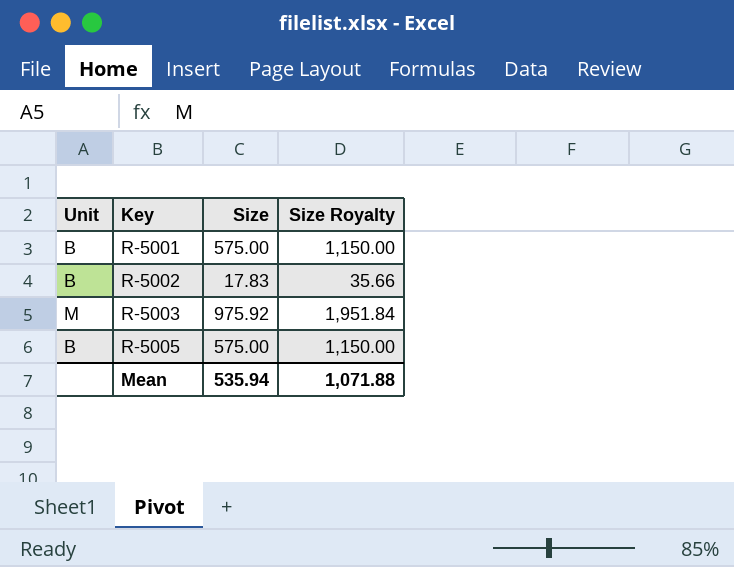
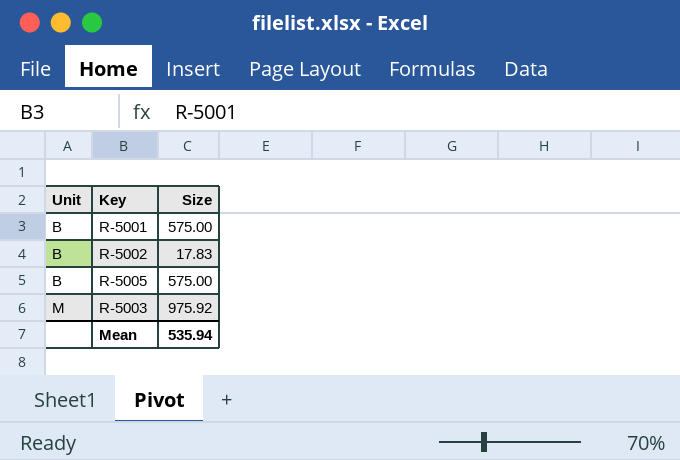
row order: Key ascending -> Unit ascending
column Size Royalty | formula: [Size] * 2 -> none

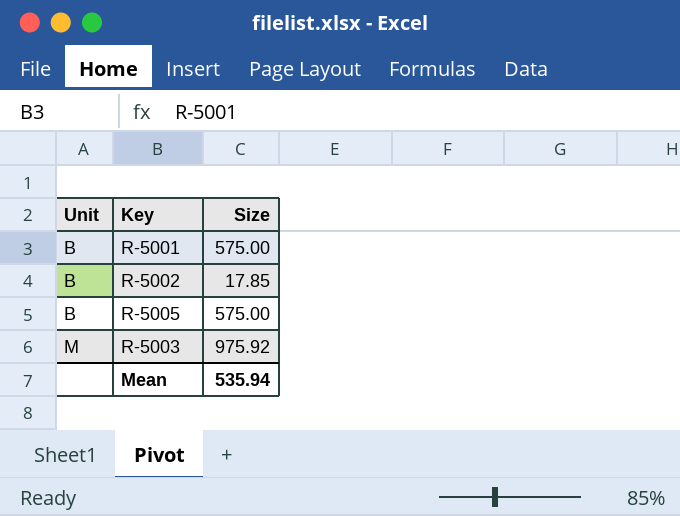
R-5002 | Size: 17.83 -> 17.85

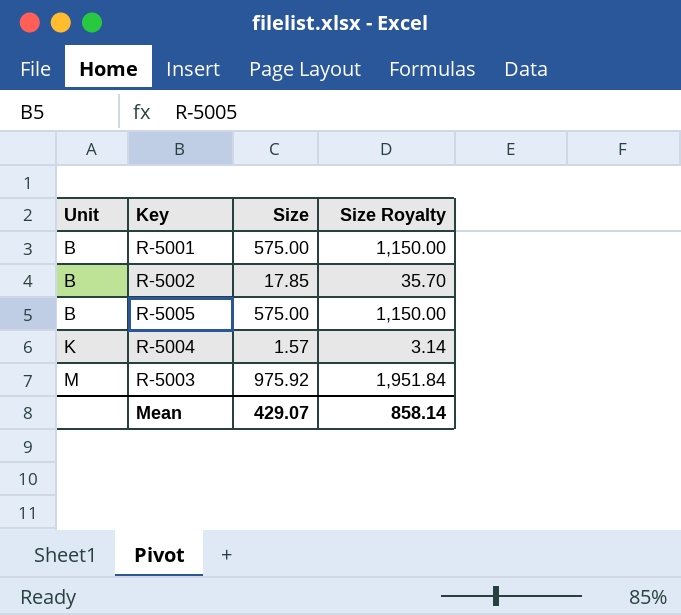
column Size Royalty | formula: none -> [Size] * 2
row R-5004: none -> K | 1.57 | 3.14
Mean | Size: 535.94 -> 429.07

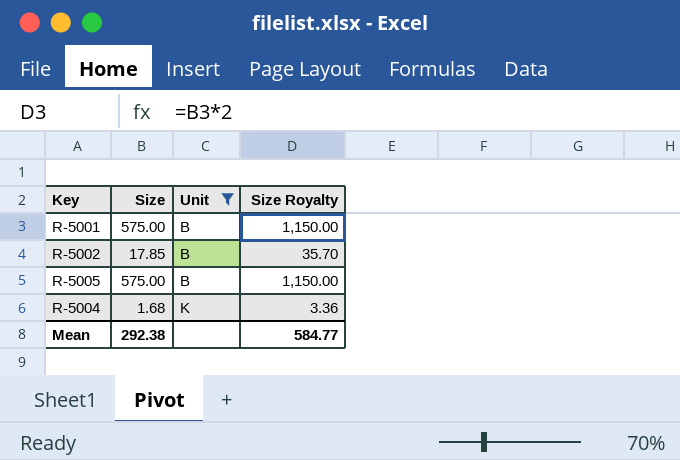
filter: none -> Unit != M
column Unit | position: 1 -> 3
R-5004 | Size: 1.57 -> 1.68
R-5004 | Size Royalty: 3.14 -> 3.36
Mean | Size: 429.07 -> 292.38
Mean | Size Royalty: 858.14 -> 584.77

